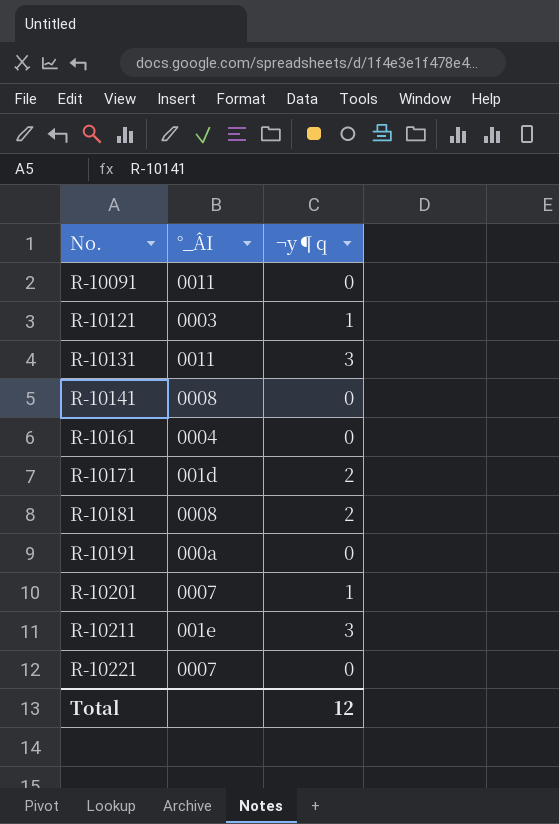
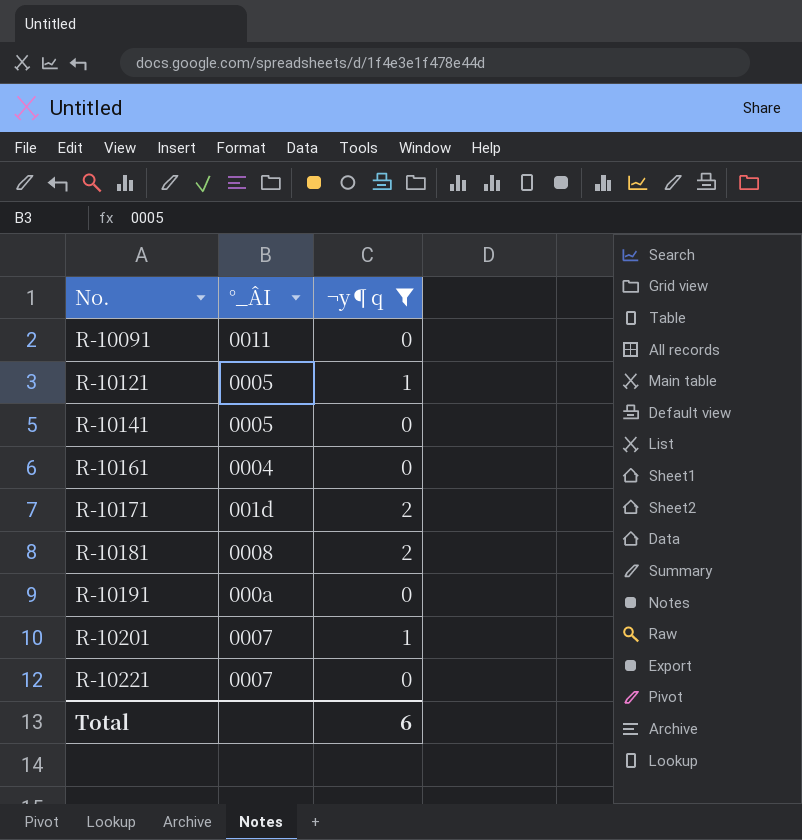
filter: none -> ¬y¶q != 3
R-10121 | °_ÂI: 0003 -> 0005
R-10141 | °_ÂI: 0008 -> 0005
Total | ¬y¶q: 12 -> 6

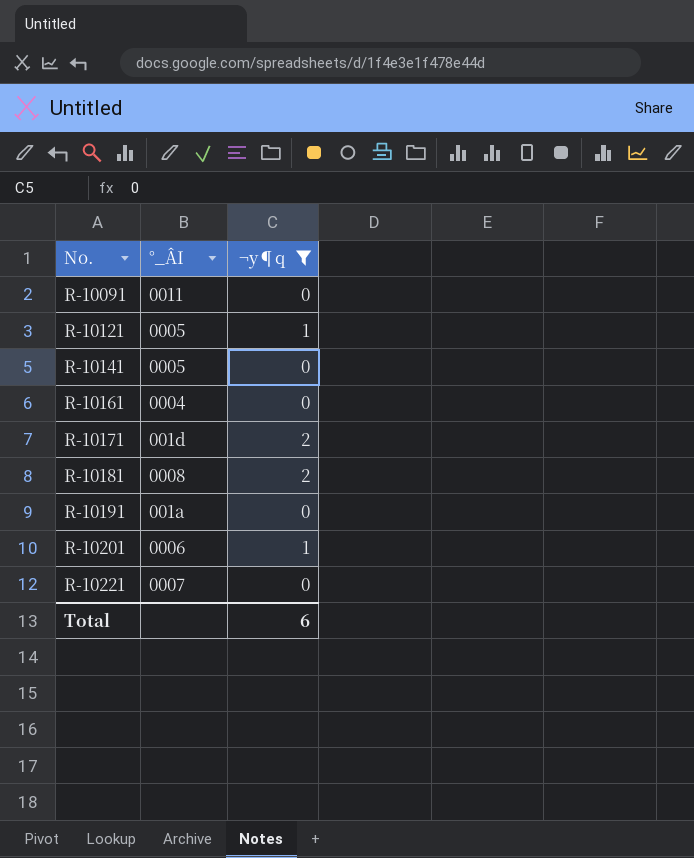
R-10191 | °_ÂI: 000a -> 001a
R-10201 | °_ÂI: 0007 -> 0006

